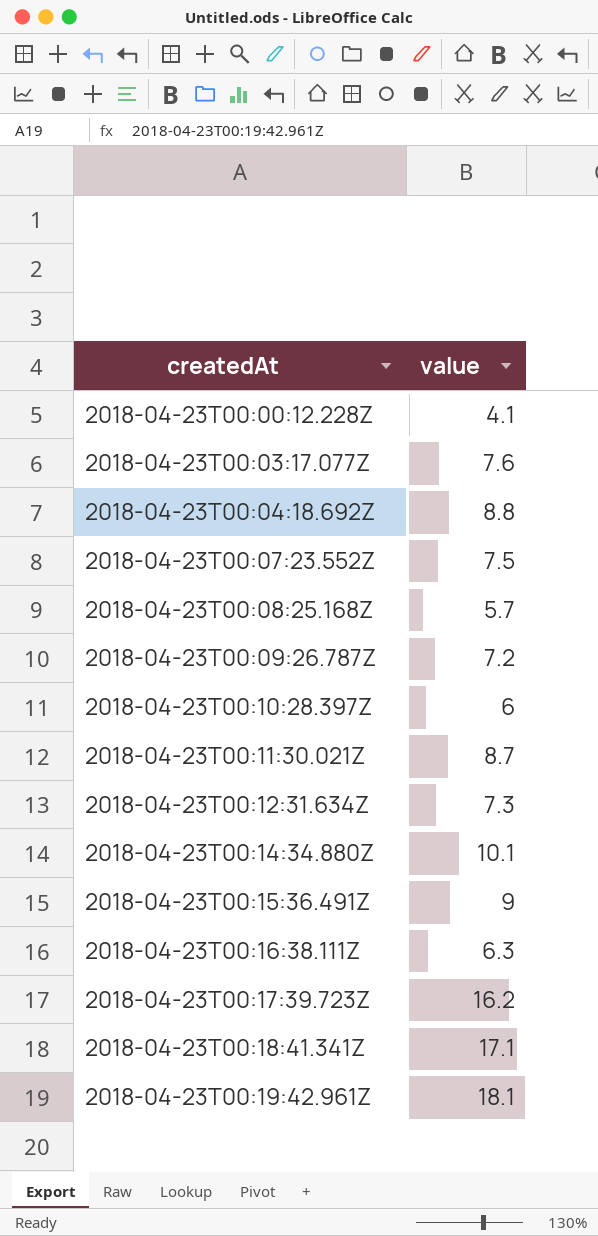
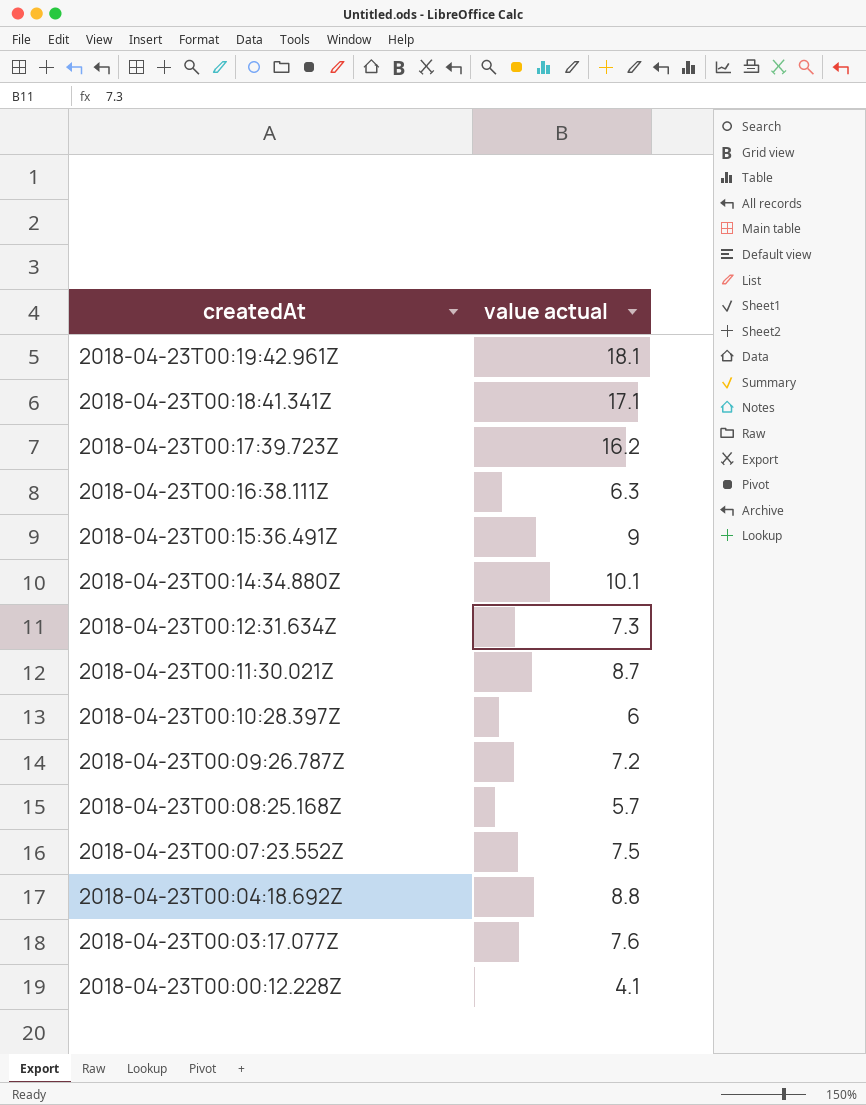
row order: createdAt ascending -> createdAt descending
column name: value -> value actual

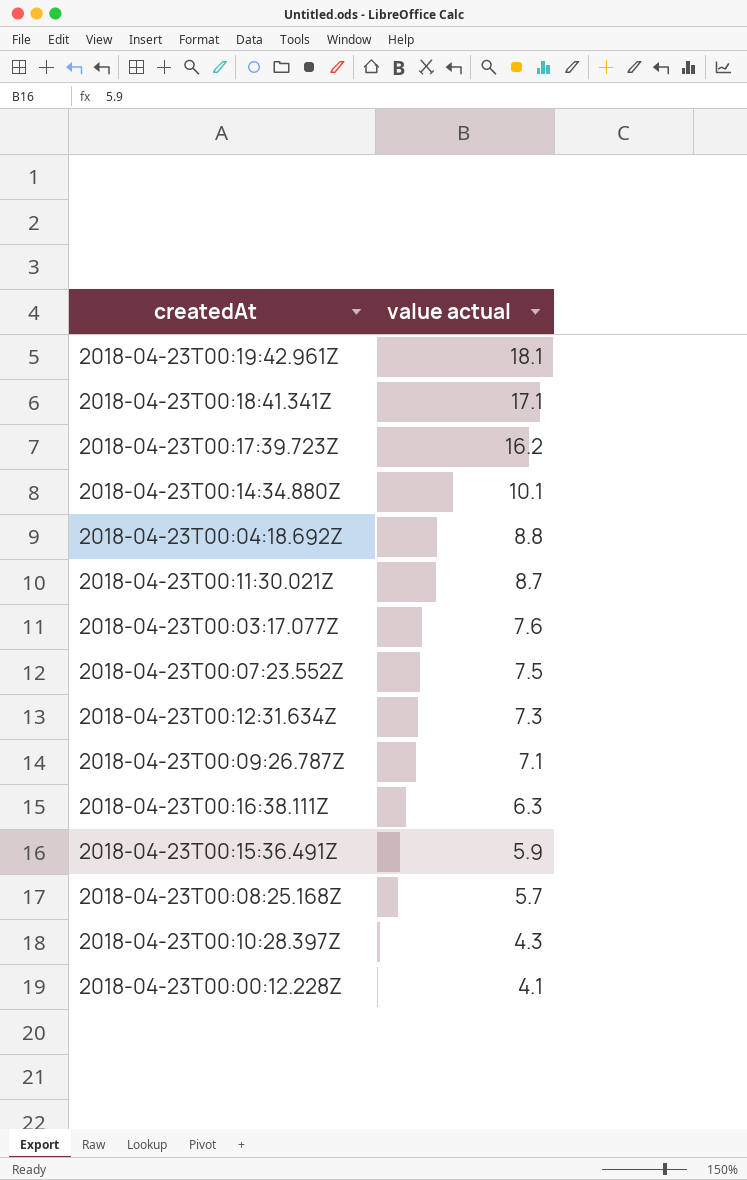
row order: createdAt descending -> value actual descending
2018-04-23T00:09:26.787Z | value actual: 7.2 -> 7.1
2018-04-23T00:15:36.491Z | value actual: 9 -> 5.9
2018-04-23T00:10:28.397Z | value actual: 6 -> 4.3

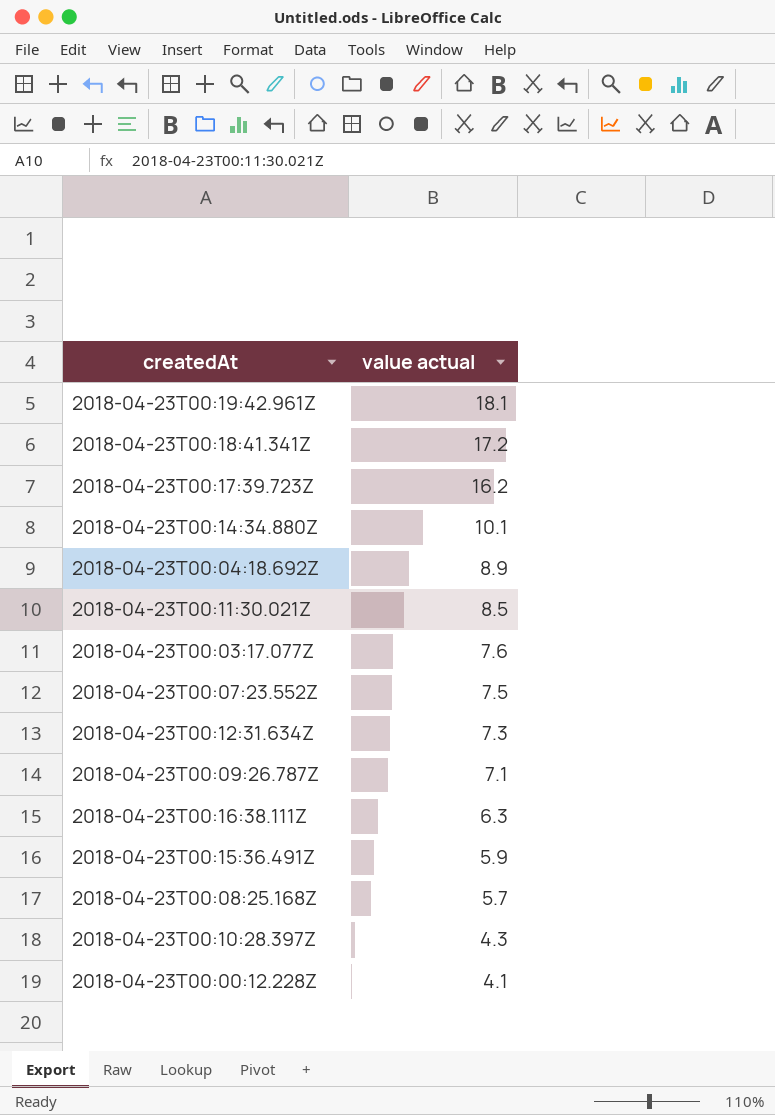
2018-04-23T00:18:41.341Z | value actual: 17.1 -> 17.2
2018-04-23T00:04:18.692Z | value actual: 8.8 -> 8.9
2018-04-23T00:11:30.021Z | value actual: 8.7 -> 8.5

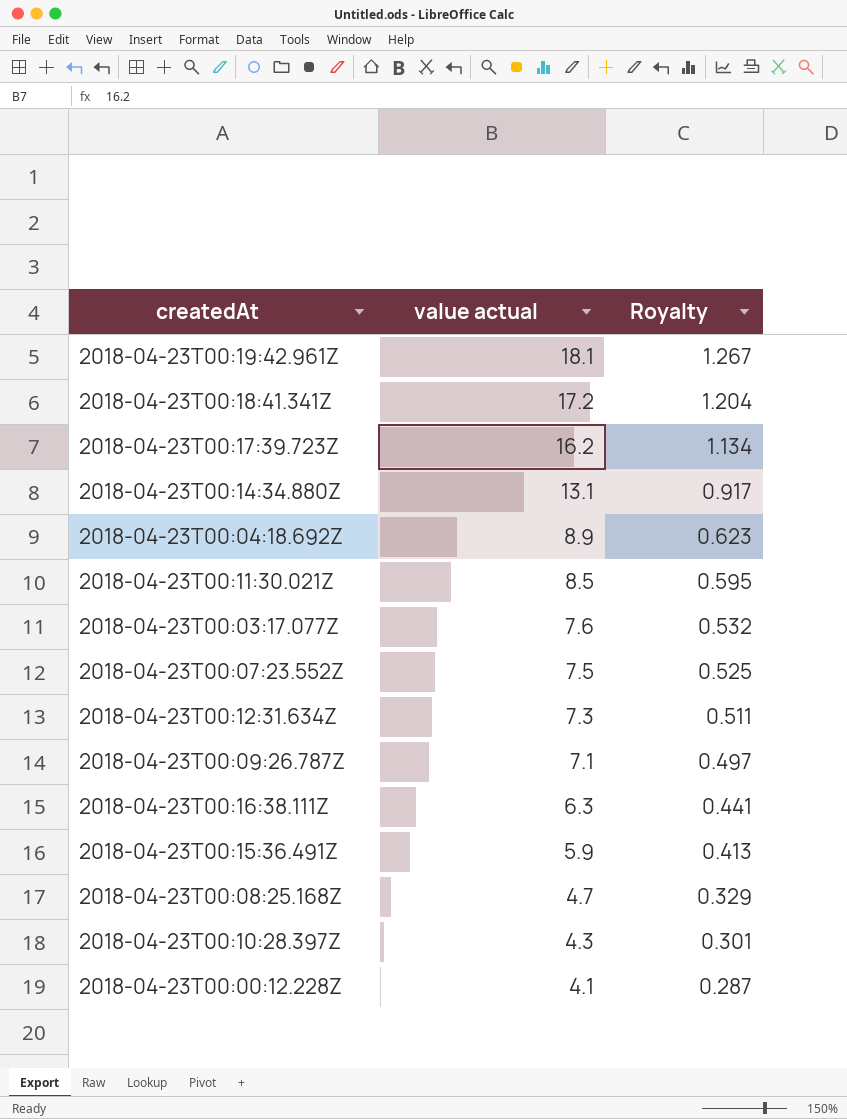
column Royalty | formula: none -> [value actual] * 0.07
2018-04-23T00:14:34.880Z | value actual: 10.1 -> 13.1
2018-04-23T00:08:25.168Z | value actual: 5.7 -> 4.7

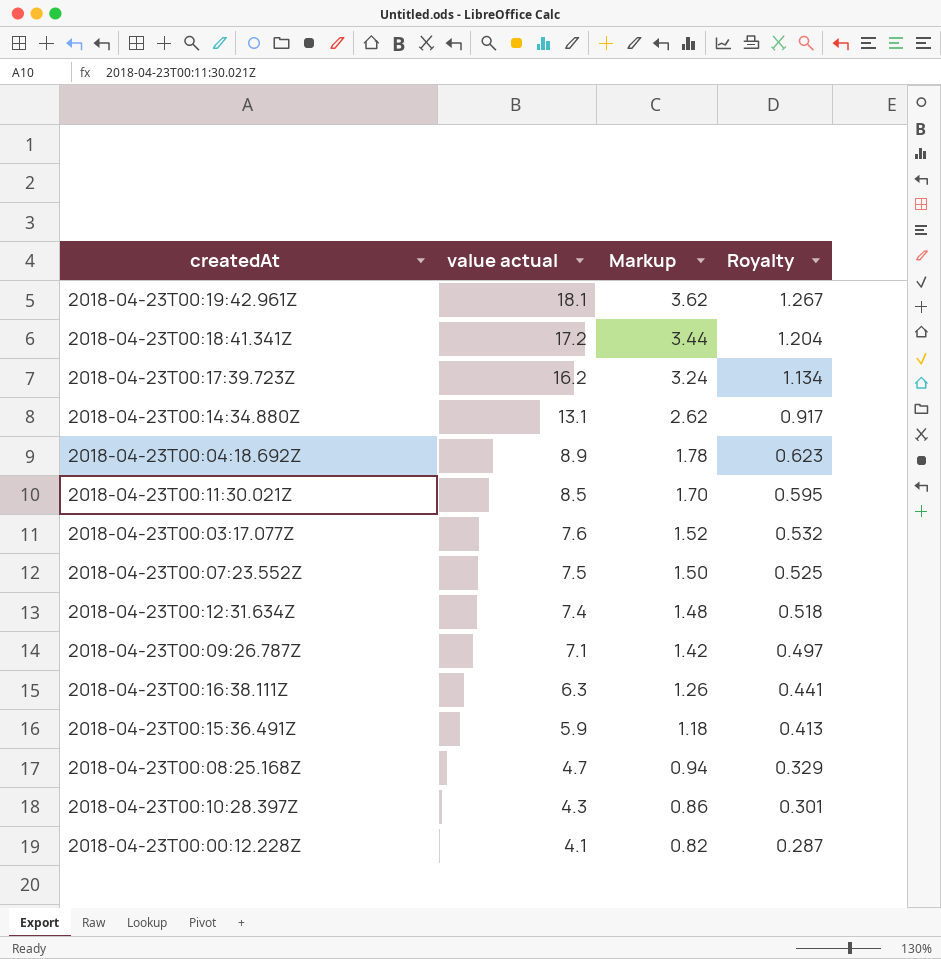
column Markup | formula: none -> [value actual] * 0.2
2018-04-23T00:12:31.634Z | value actual: 7.3 -> 7.4
2018-04-23T00:12:31.634Z | Royalty: 0.511 -> 0.518

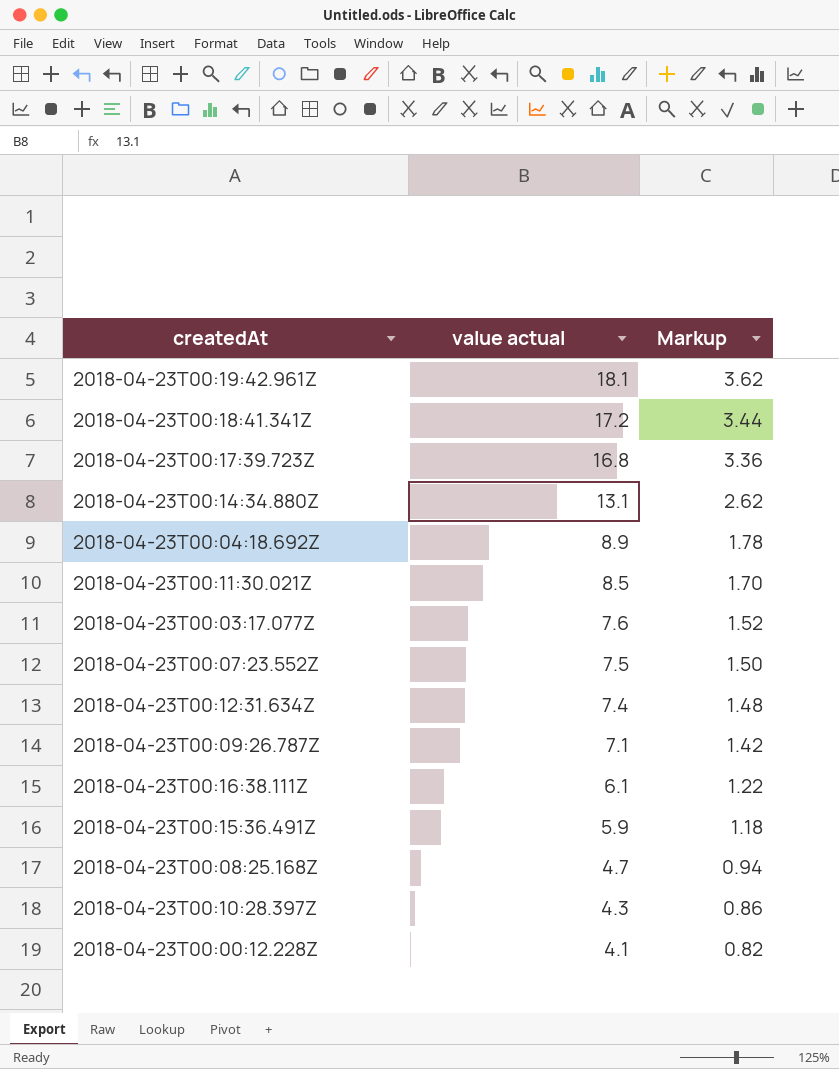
column Royalty | formula: [value actual] * 0.07 -> none
2018-04-23T00:17:39.723Z | value actual: 16.2 -> 16.8
2018-04-23T00:17:39.723Z | Markup: 3.24 -> 3.36
2018-04-23T00:16:38.111Z | value actual: 6.3 -> 6.1
2018-04-23T00:16:38.111Z | Markup: 1.26 -> 1.22

